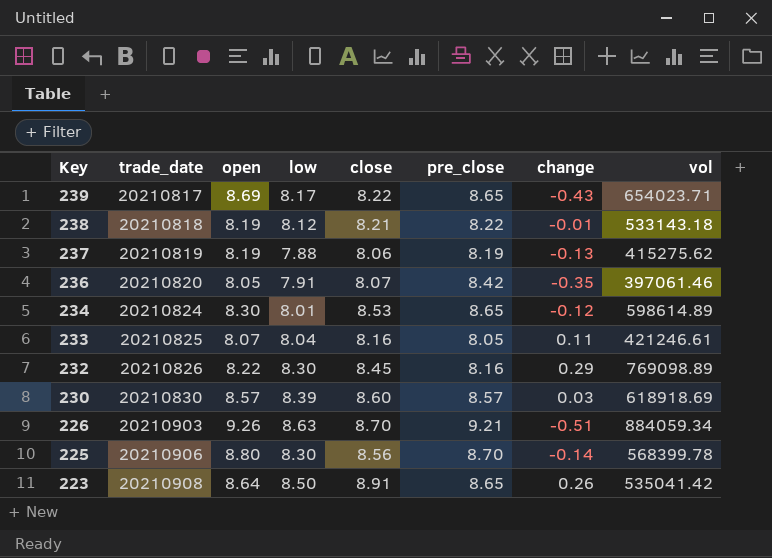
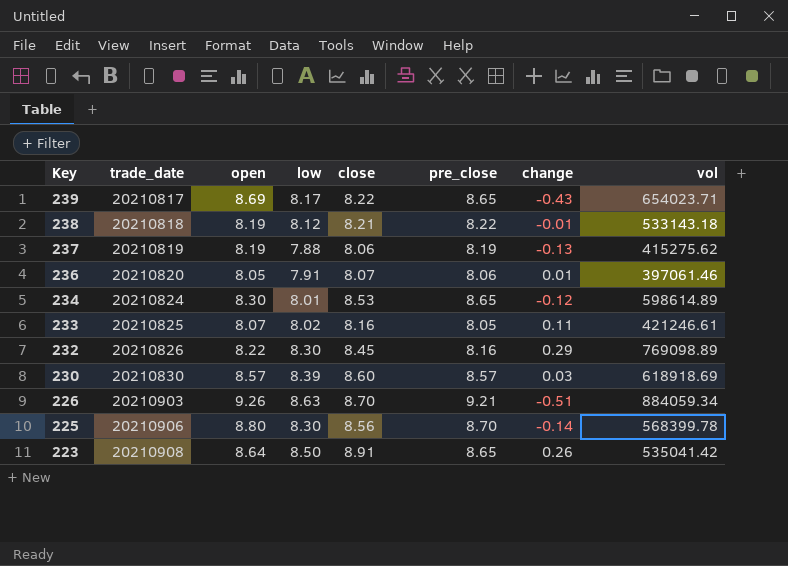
236 | pre_close: 8.42 -> 8.06
236 | change: -0.35 -> 0.01
233 | low: 8.04 -> 8.02

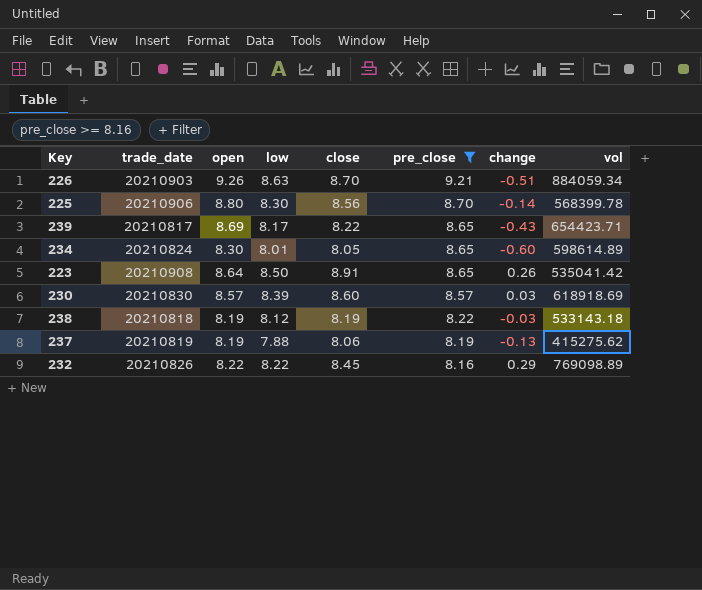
filter: none -> pre_close >= 8.16
row order: Key descending -> pre_close descending
239 | vol: 654023.71 -> 654423.71
234 | close: 8.53 -> 8.05
234 | change: -0.12 -> -0.60
238 | close: 8.21 -> 8.19
238 | change: -0.01 -> -0.03
232 | low: 8.30 -> 8.22

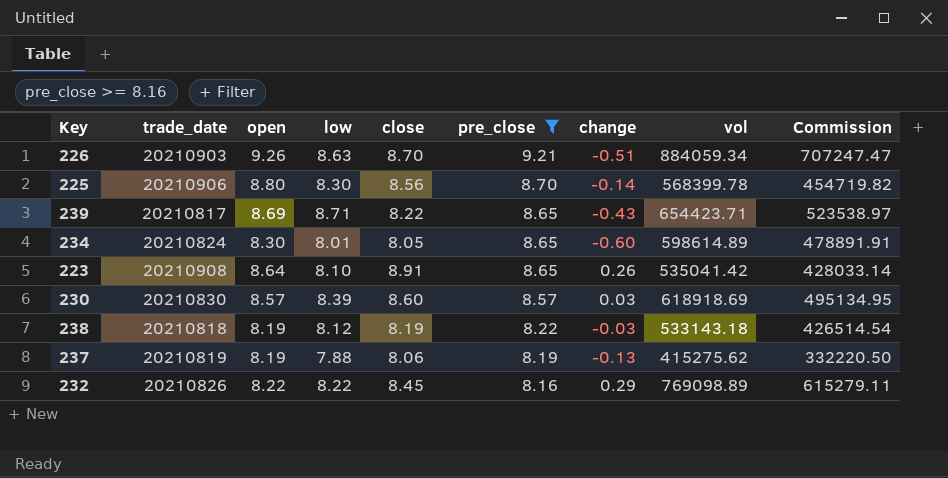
column Commission | formula: none -> [vol] * 0.8
239 | low: 8.17 -> 8.71
223 | low: 8.50 -> 8.10

